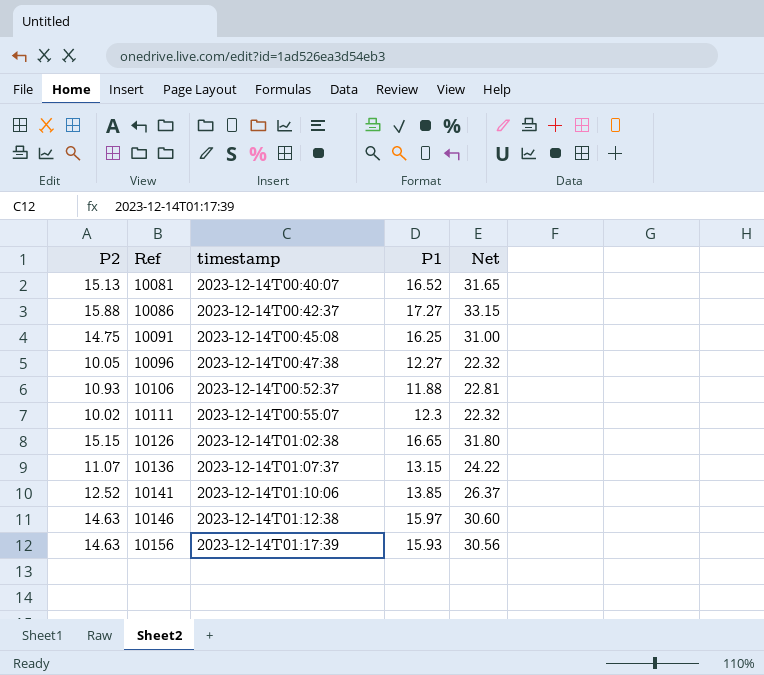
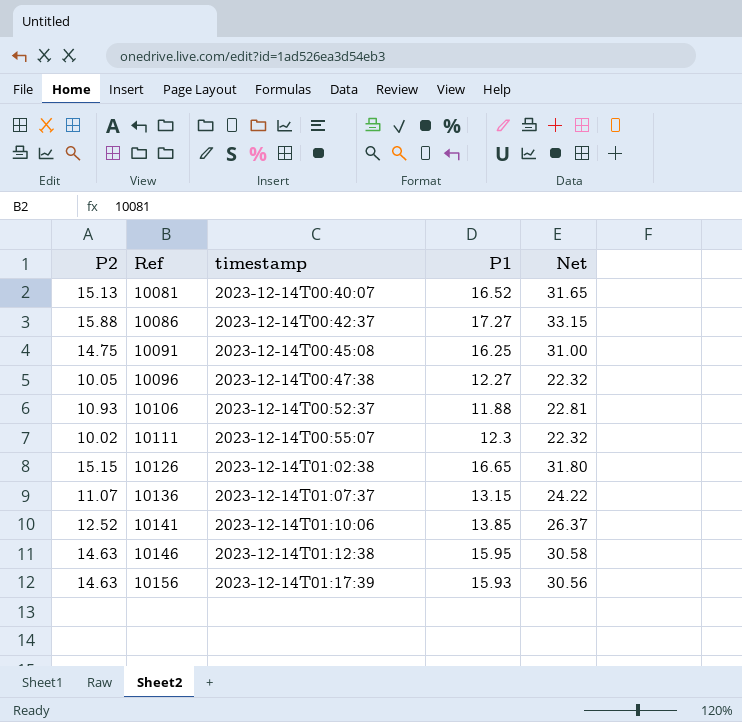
10146 | P1: 15.97 -> 15.95
10146 | Net: 30.60 -> 30.58

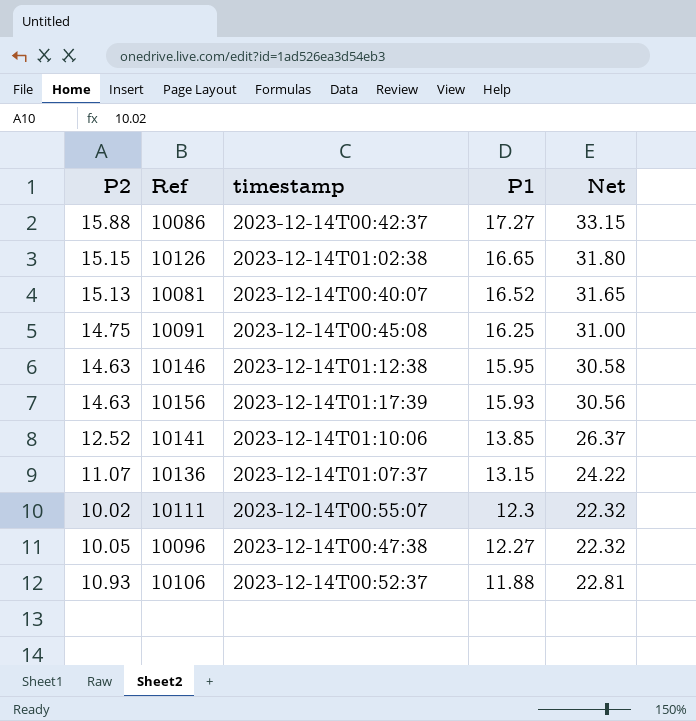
row order: Ref ascending -> P1 descending

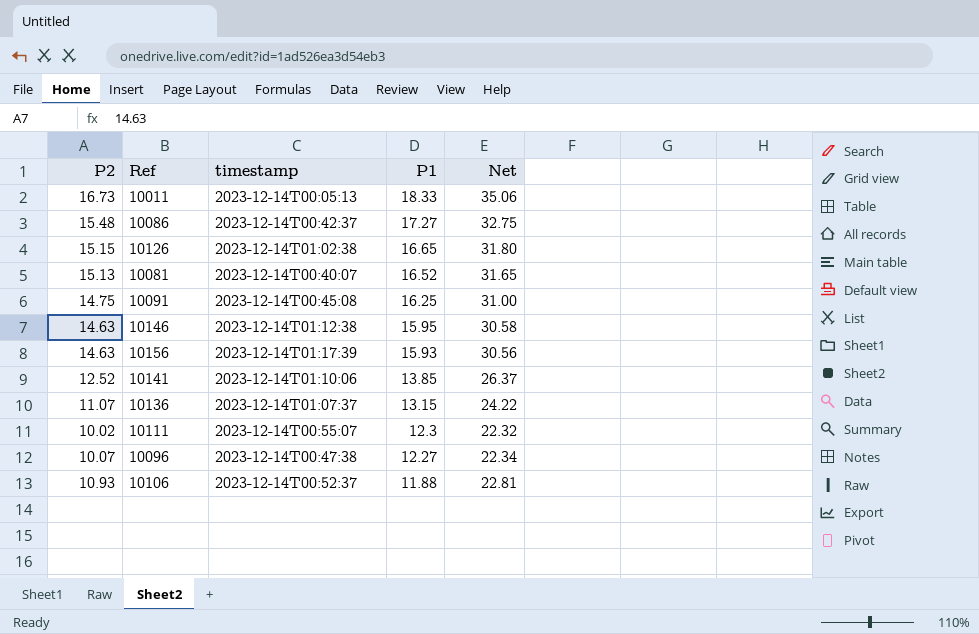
row 10011: none -> 16.73 | 2023-12-14T00:05:13 | 18.33 | 35.06
10086 | P2: 15.88 -> 15.48
10086 | Net: 33.15 -> 32.75
10096 | P2: 10.05 -> 10.07
10096 | Net: 22.32 -> 22.34

